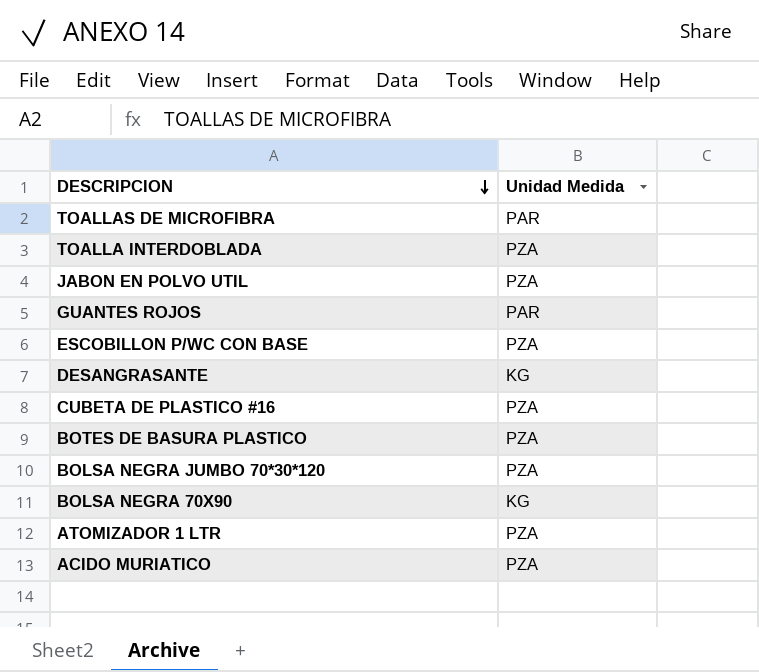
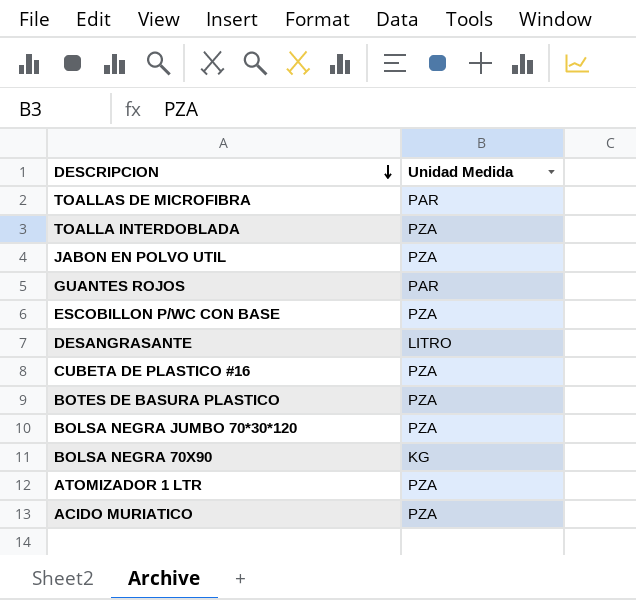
DESANGRASANTE | Unidad Medida: KG -> LITRO

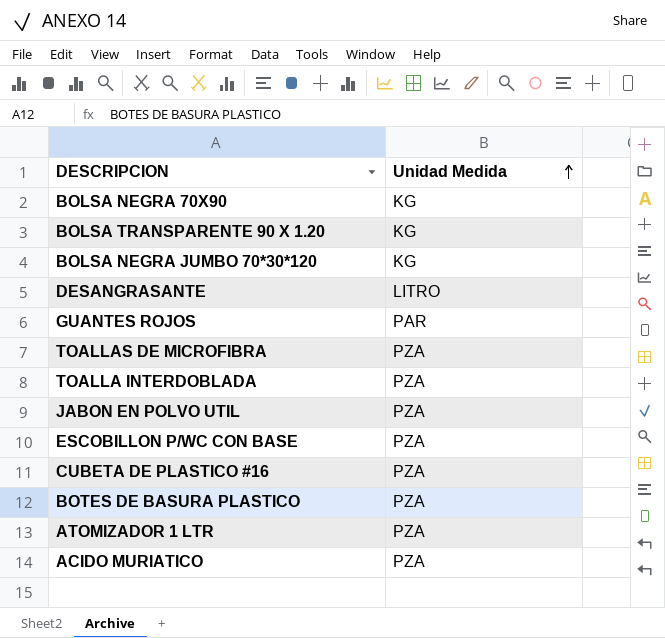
row order: DESCRIPCION descending -> Unidad Medida ascending
row BOLSA TRANSPARENTE 90 X 1.20: none -> KG
BOLSA NEGRA JUMBO 70*30*120 | Unidad Medida: PZA -> KG
TOALLAS DE MICROFIBRA | Unidad Medida: PAR -> PZA

